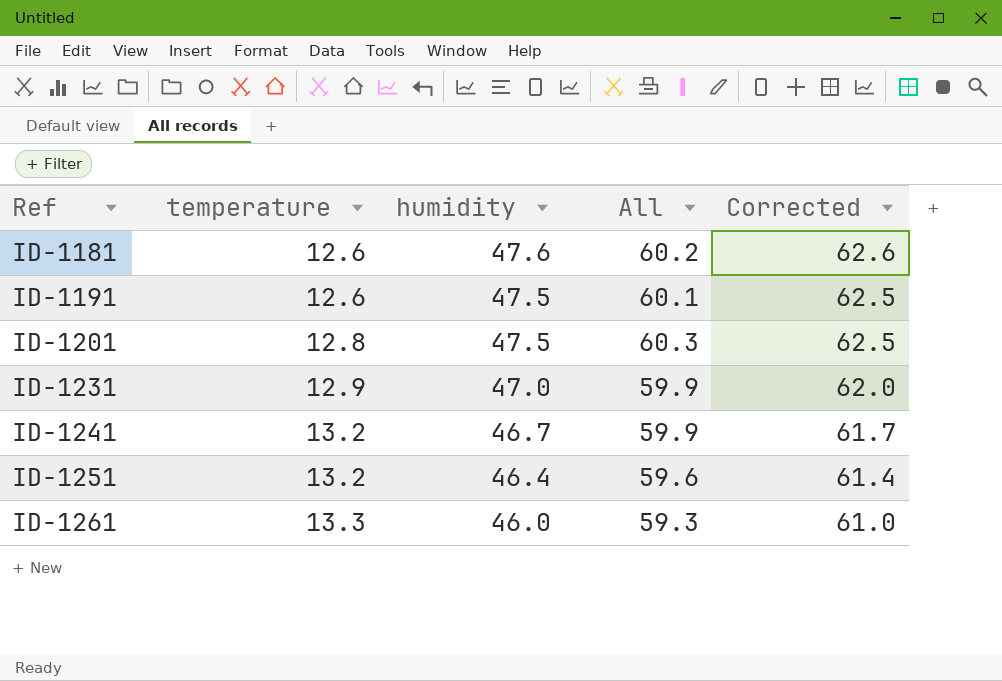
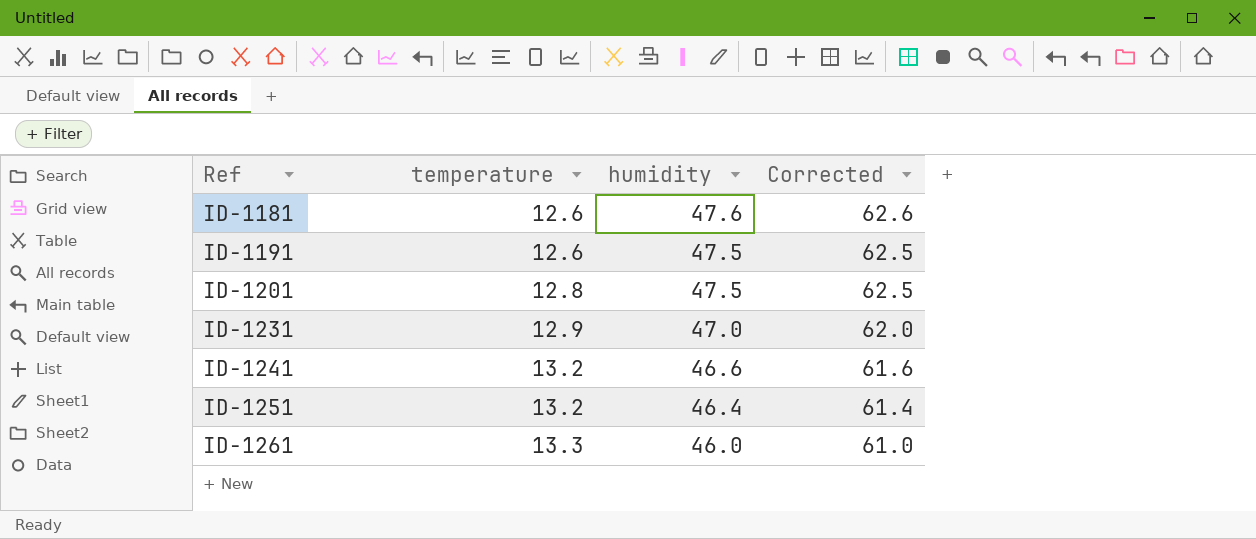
column All | formula: [temperature] + [humidity] -> none
ID-1241 | humidity: 46.7 -> 46.6
ID-1241 | Corrected: 61.7 -> 61.6

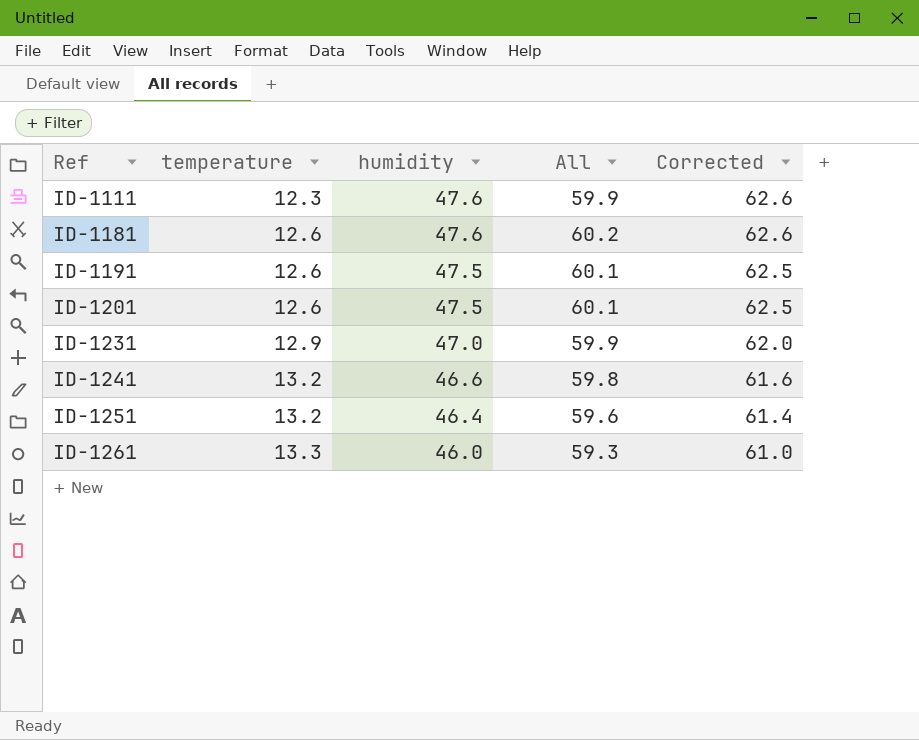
column All | formula: none -> [temperature] + [humidity]
row ID-1111: none -> 12.3 | 47.6 | 59.9 | 62.6
ID-1201 | temperature: 12.8 -> 12.6

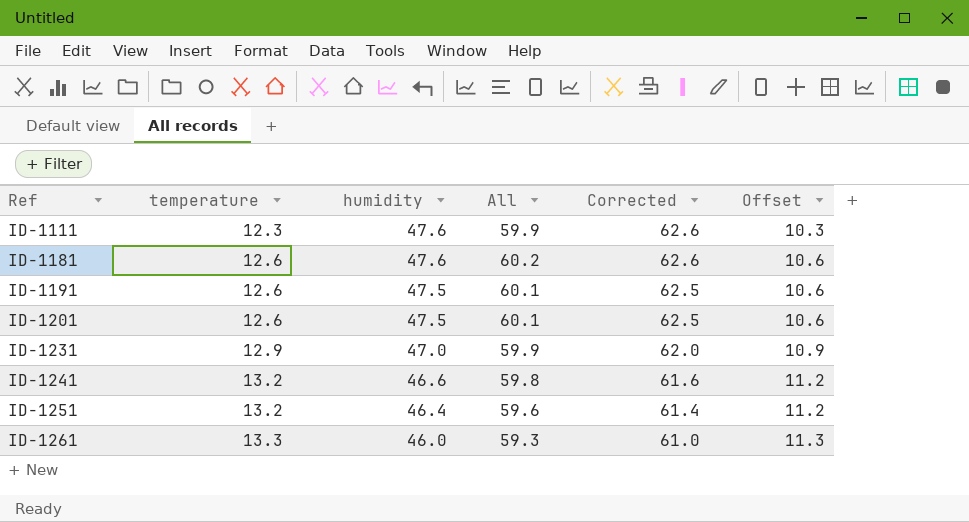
column Offset | formula: none -> [temperature] - 2

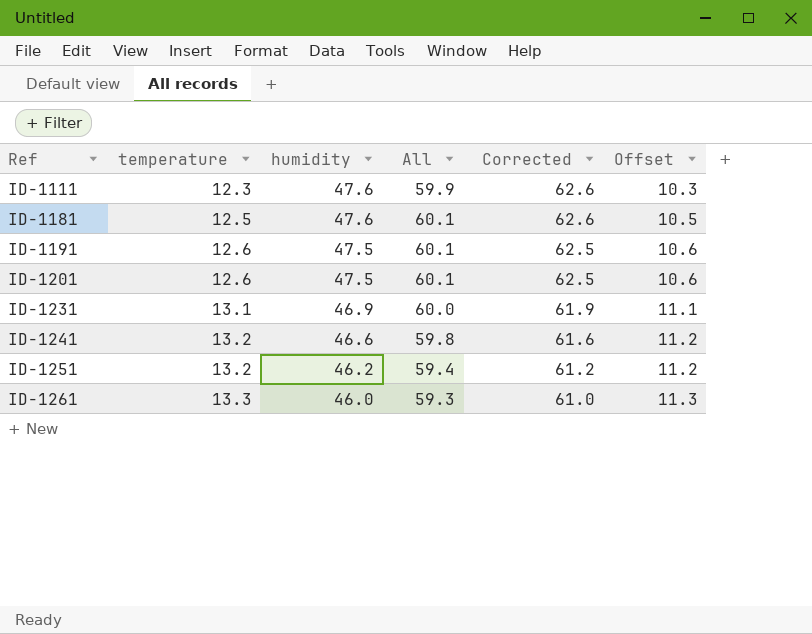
ID-1181 | temperature: 12.6 -> 12.5
ID-1181 | All: 60.2 -> 60.1
ID-1181 | Offset: 10.6 -> 10.5
ID-1231 | temperature: 12.9 -> 13.1
ID-1231 | humidity: 47.0 -> 46.9
ID-1231 | All: 59.9 -> 60.0
ID-1231 | Corrected: 62.0 -> 61.9
ID-1231 | Offset: 10.9 -> 11.1
ID-1251 | humidity: 46.4 -> 46.2
ID-1251 | All: 59.6 -> 59.4
ID-1251 | Corrected: 61.4 -> 61.2

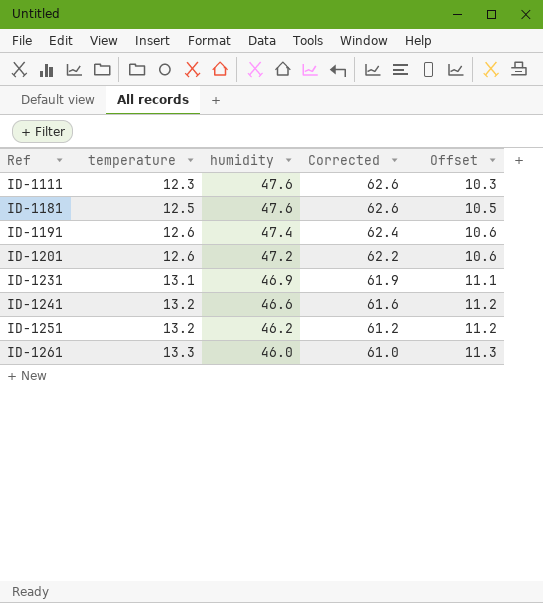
column All | formula: [temperature] + [humidity] -> none
ID-1191 | humidity: 47.5 -> 47.4
ID-1191 | Corrected: 62.5 -> 62.4
ID-1201 | humidity: 47.5 -> 47.2
ID-1201 | Corrected: 62.5 -> 62.2

